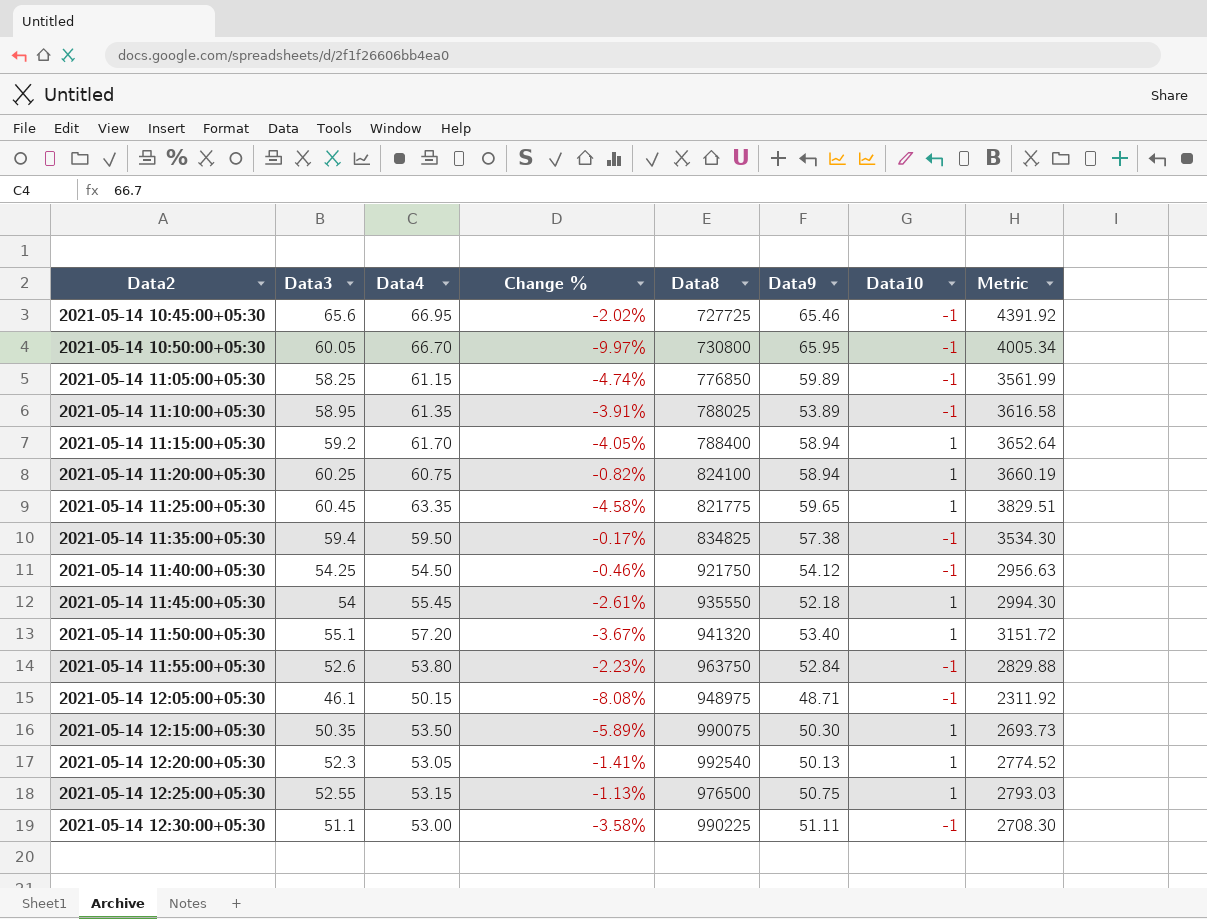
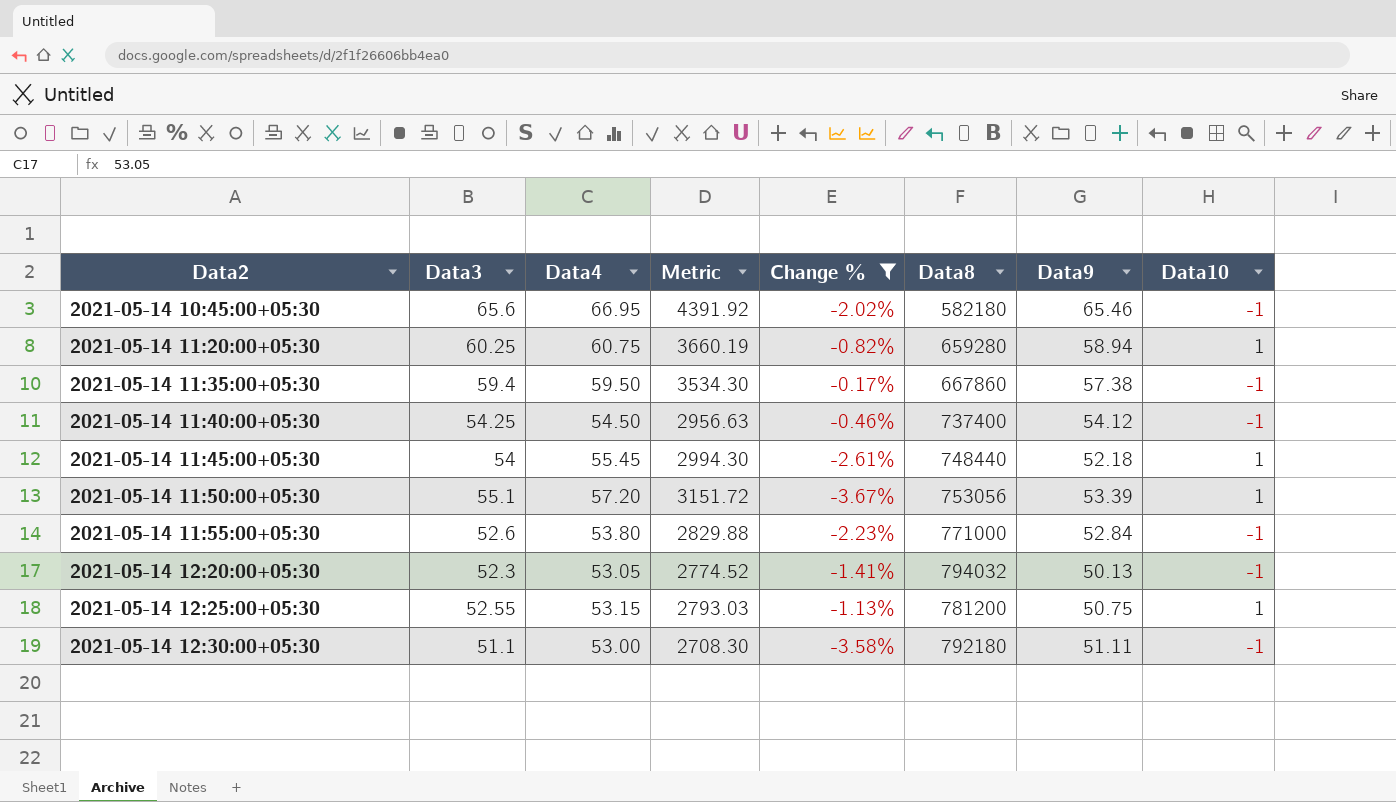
filter: none -> Change % >= -3.67%
column Metric | position: 8 -> 4
2021-05-14 10:45:00+05:30 | Data8: 727725 -> 582180
2021-05-14 11:20:00+05:30 | Data8: 824100 -> 659280
2021-05-14 11:35:00+05:30 | Data8: 834825 -> 667860
2021-05-14 11:40:00+05:30 | Data8: 921750 -> 737400
2021-05-14 11:45:00+05:30 | Data8: 935550 -> 748440
2021-05-14 11:50:00+05:30 | Data8: 941320 -> 753056
2021-05-14 11:50:00+05:30 | Data9: 53.40 -> 53.39
2021-05-14 11:55:00+05:30 | Data8: 963750 -> 771000
2021-05-14 12:20:00+05:30 | Data8: 992540 -> 794032
2021-05-14 12:20:00+05:30 | Data10: 1 -> -1
2021-05-14 12:25:00+05:30 | Data8: 976500 -> 781200
2021-05-14 12:30:00+05:30 | Data8: 990225 -> 792180

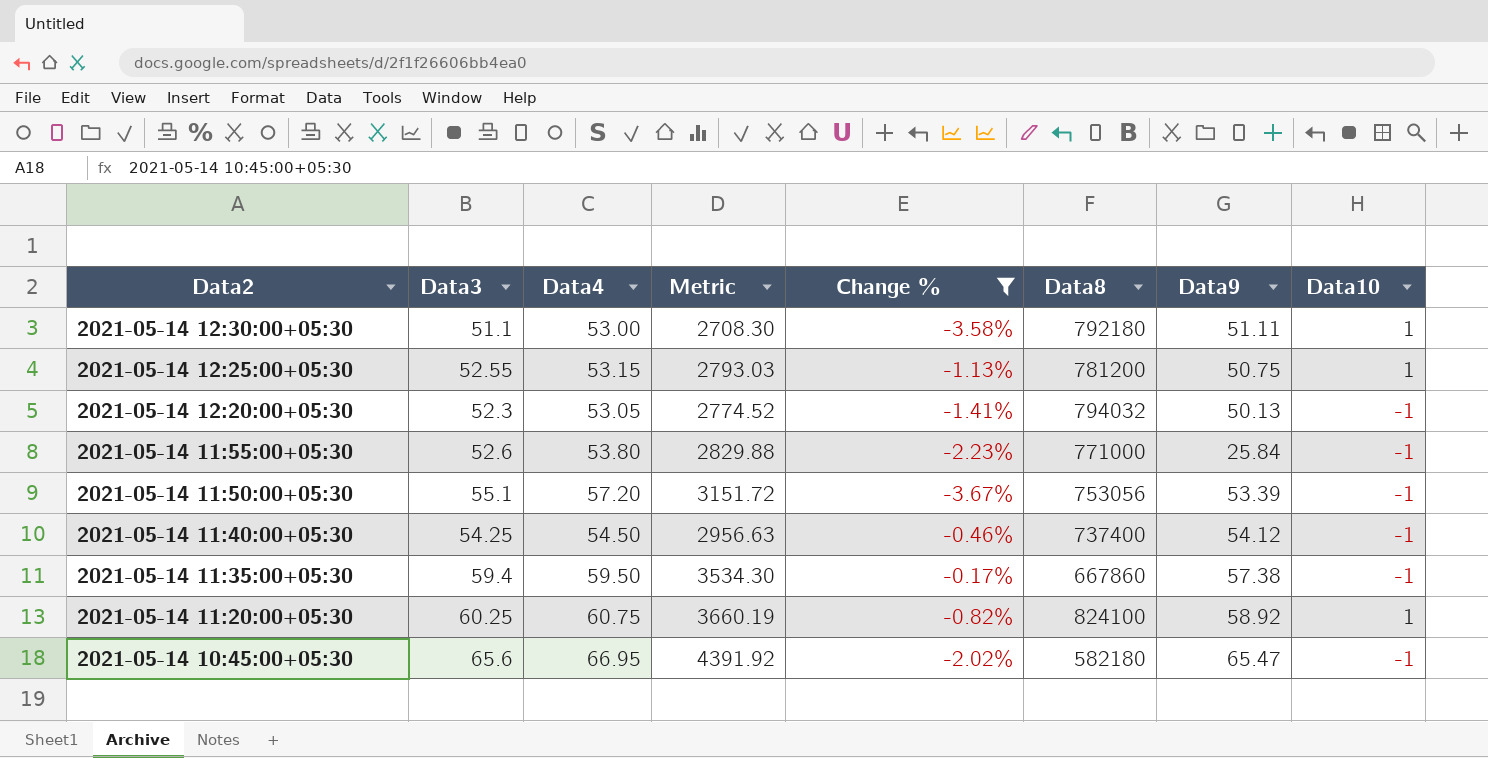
row order: Data2 ascending -> Data2 descending
row 2021-05-14 11:45:00+05:30: 54 | 55.45 | 2994.30 | -2.61% | 748440 | 52.18 | 1 -> none
2021-05-14 12:30:00+05:30 | Data10: -1 -> 1
2021-05-14 11:55:00+05:30 | Data9: 52.84 -> 25.84
2021-05-14 11:50:00+05:30 | Data10: 1 -> -1
2021-05-14 11:20:00+05:30 | Data8: 659280 -> 824100
2021-05-14 11:20:00+05:30 | Data9: 58.94 -> 58.92
2021-05-14 10:45:00+05:30 | Data9: 65.46 -> 65.47

